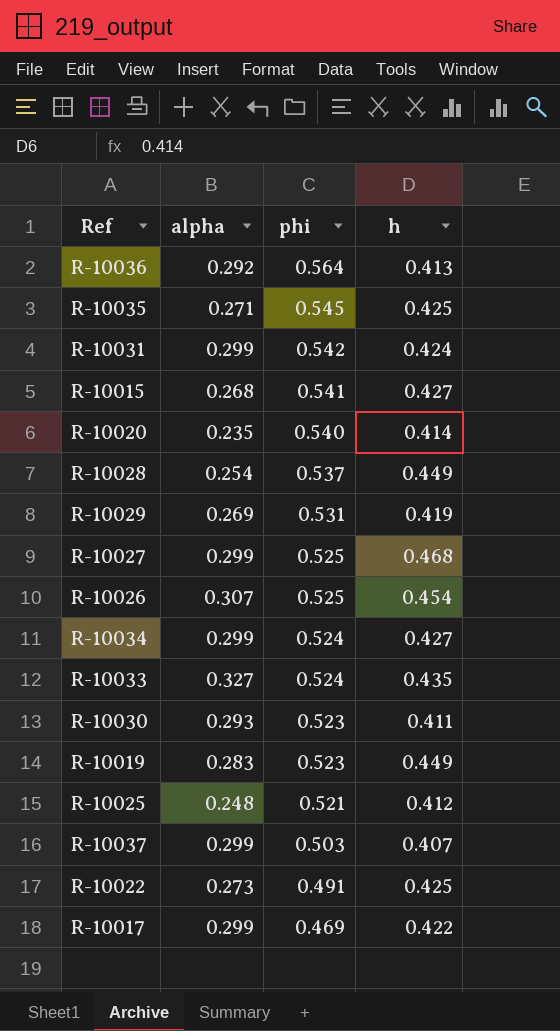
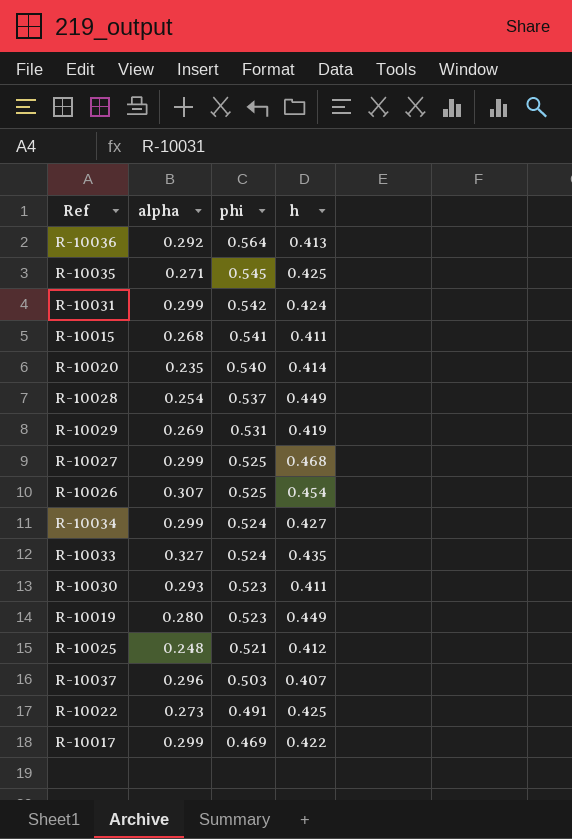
R-10015 | h: 0.427 -> 0.411
R-10019 | alpha: 0.283 -> 0.280
R-10037 | alpha: 0.299 -> 0.296

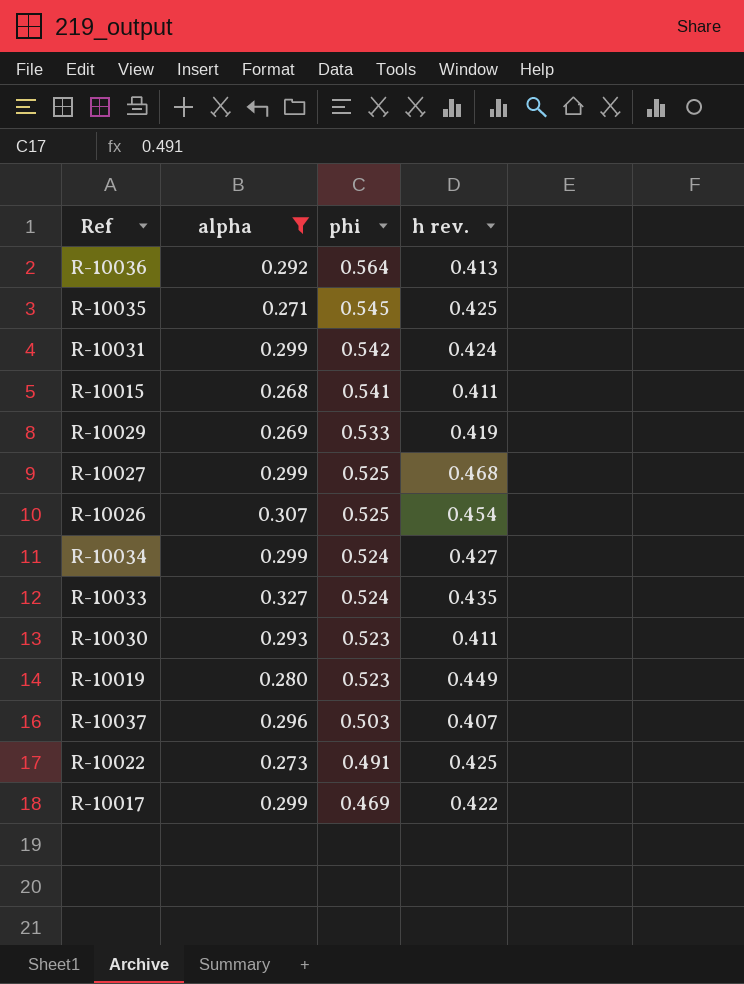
filter: none -> alpha >= 0.268
column name: h -> h rev.
R-10029 | phi: 0.531 -> 0.533

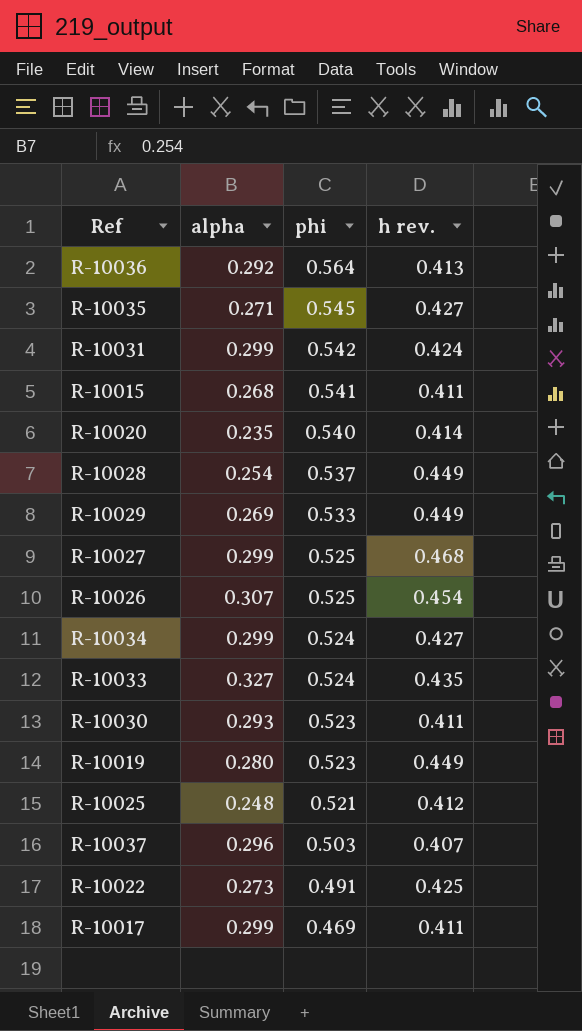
filter: alpha >= 0.268 -> none
R-10035 | h rev.: 0.425 -> 0.427
R-10029 | h rev.: 0.419 -> 0.449
R-10017 | h rev.: 0.422 -> 0.411

